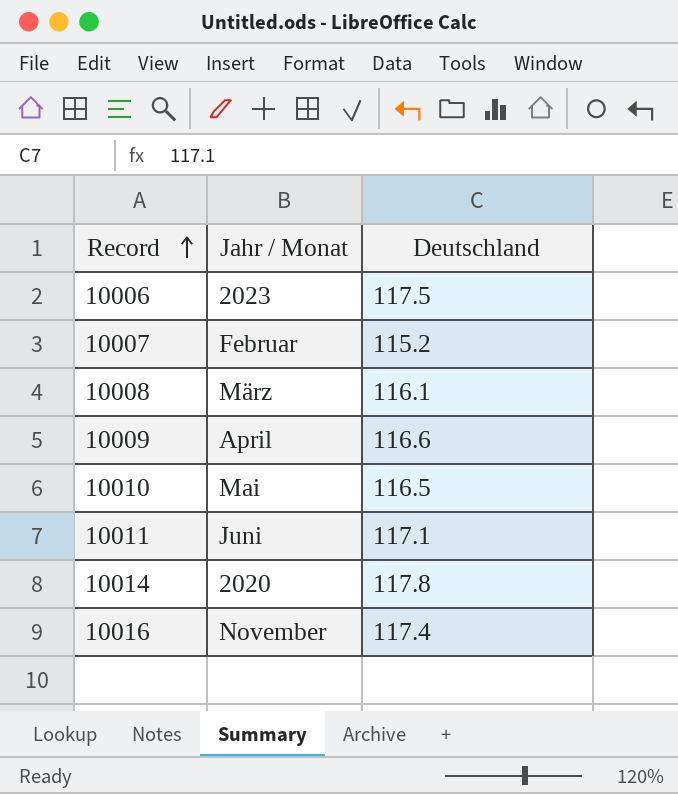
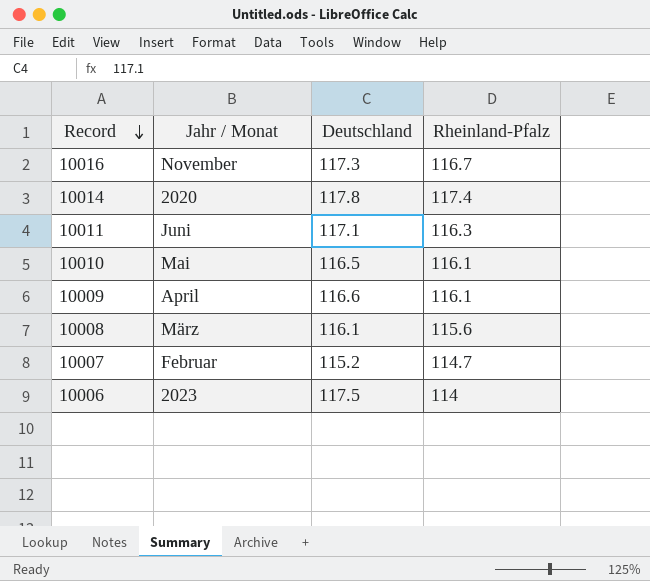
row order: Record ascending -> Record descending
column Rheinland-Pfalz | position: none -> 4
10016 | Deutschland: 117.4 -> 117.3

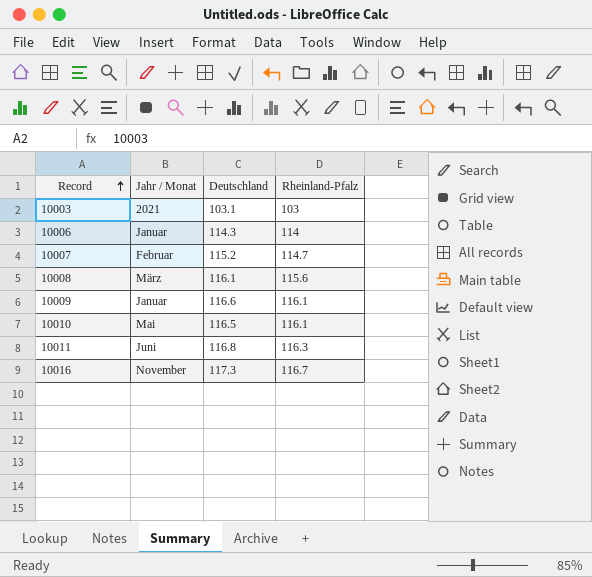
row order: Record descending -> Record ascending
row 10014: 2020 | 117.8 | 117.4 -> none
row 10003: none -> 2021 | 103.1 | 103
10006 | Jahr / Monat: 2023 -> Januar
10006 | Deutschland: 117.5 -> 114.3
10009 | Jahr / Monat: April -> Januar
10011 | Deutschland: 117.1 -> 116.8

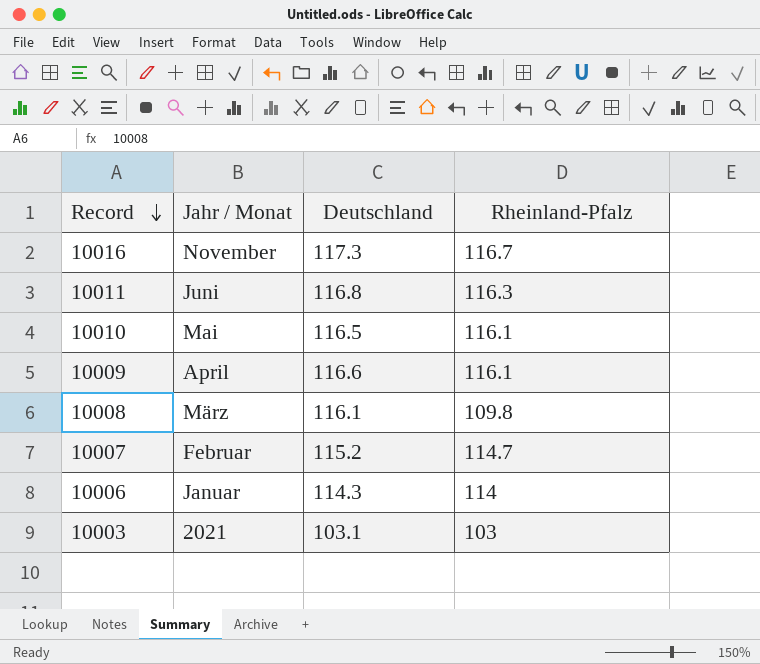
row order: Record ascending -> Record descending
10009 | Jahr / Monat: Januar -> April
10008 | Rheinland-Pfalz: 115.6 -> 109.8

